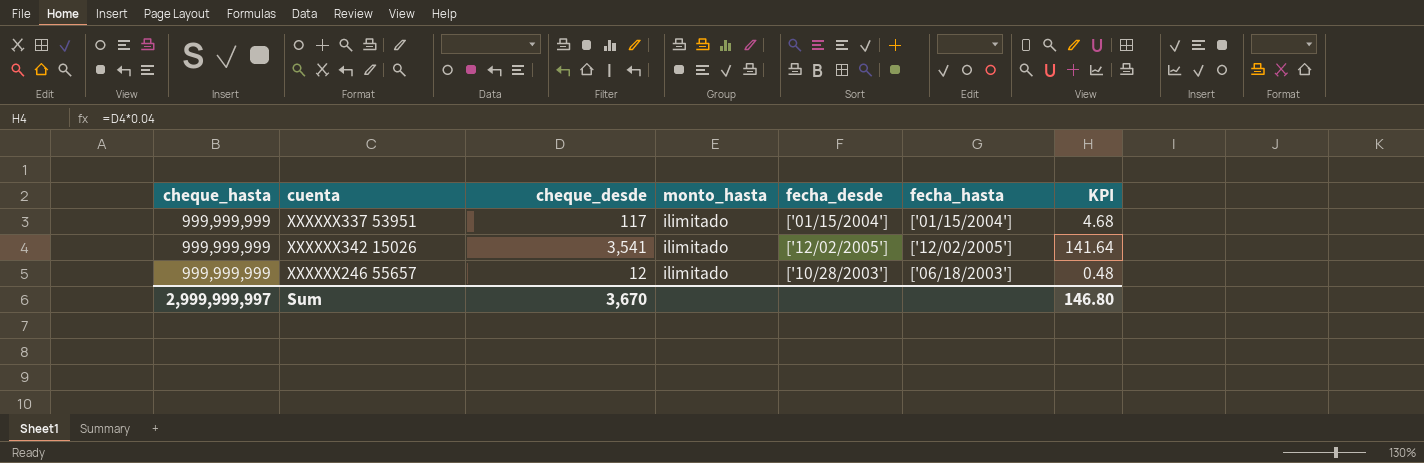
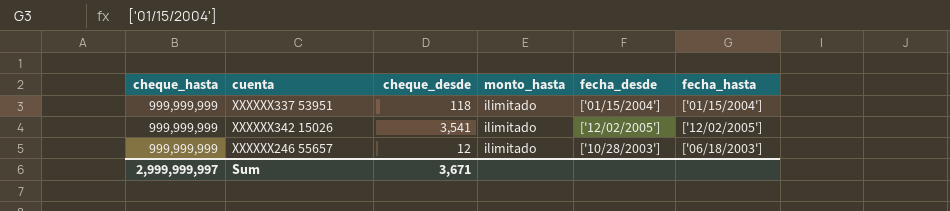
column KPI | formula: [cheque_desde] * 0.04 -> none
XXXXXX337 53951 | cheque_desde: 117 -> 118
Sum | cheque_desde: 3,670 -> 3,671

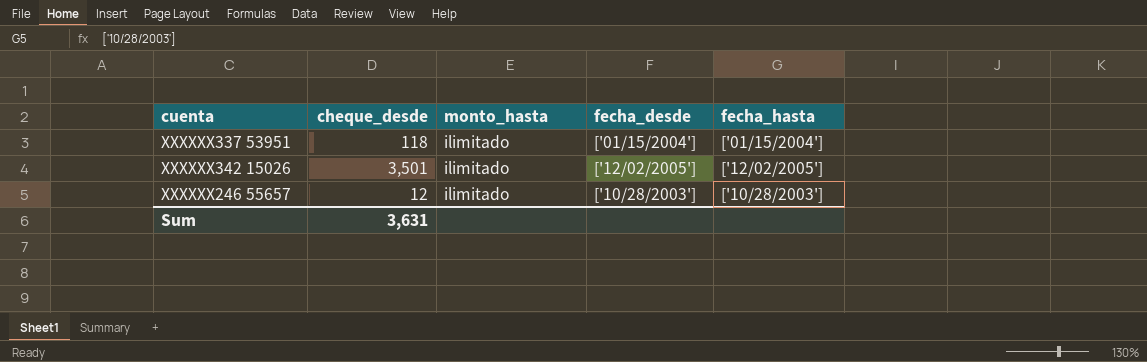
column cheque_hasta | position: 1 -> none
XXXXXX342 15026 | cheque_desde: 3,541 -> 3,501
XXXXXX246 55657 | fecha_hasta: ['06/18/2003'] -> ['10/28/2003']
Sum | cheque_desde: 3,671 -> 3,631

